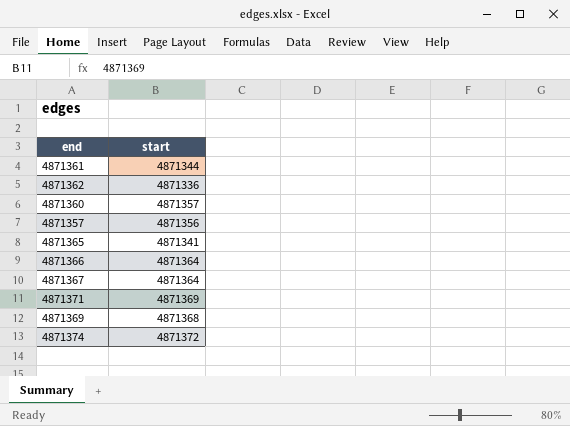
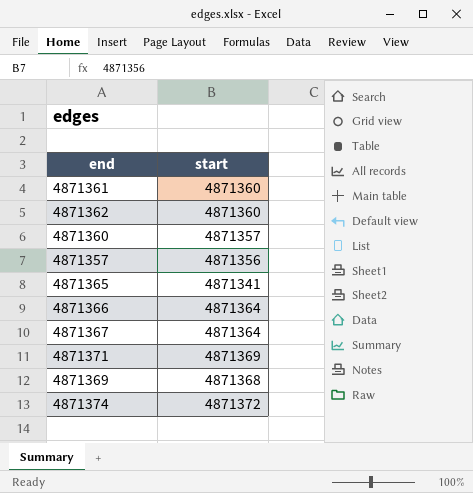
4871361 | start: 4871344 -> 4871360
4871362 | start: 4871336 -> 4871360

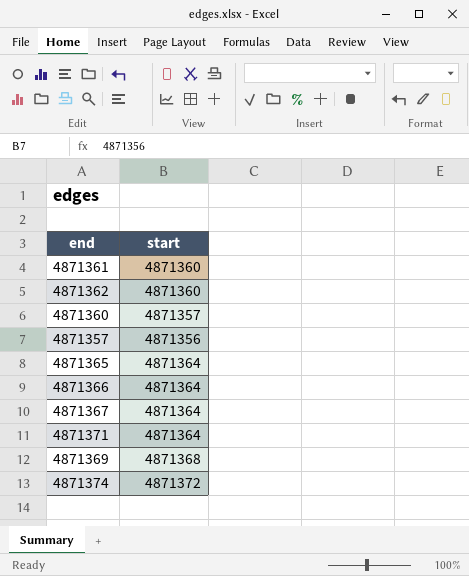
4871365 | start: 4871341 -> 4871364
4871371 | start: 4871369 -> 4871364

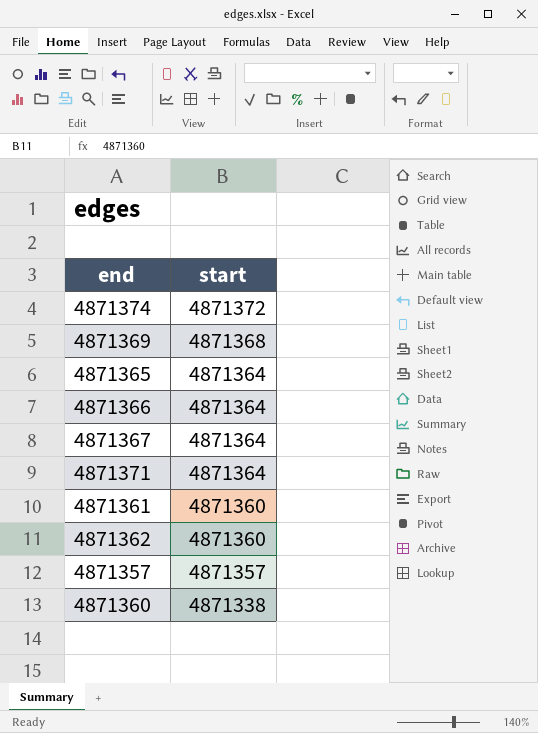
row order: none -> start descending
4871357 | start: 4871356 -> 4871357
4871360 | start: 4871357 -> 4871338

